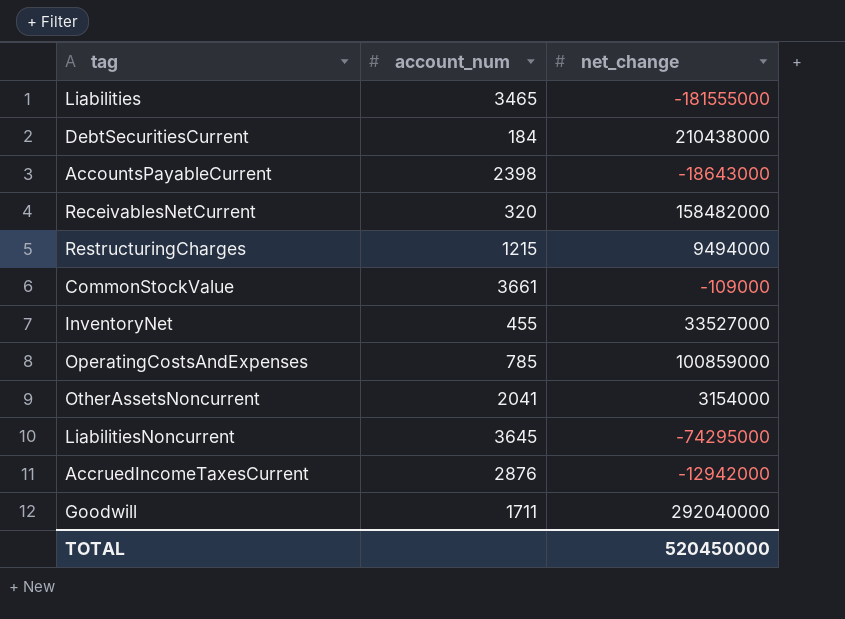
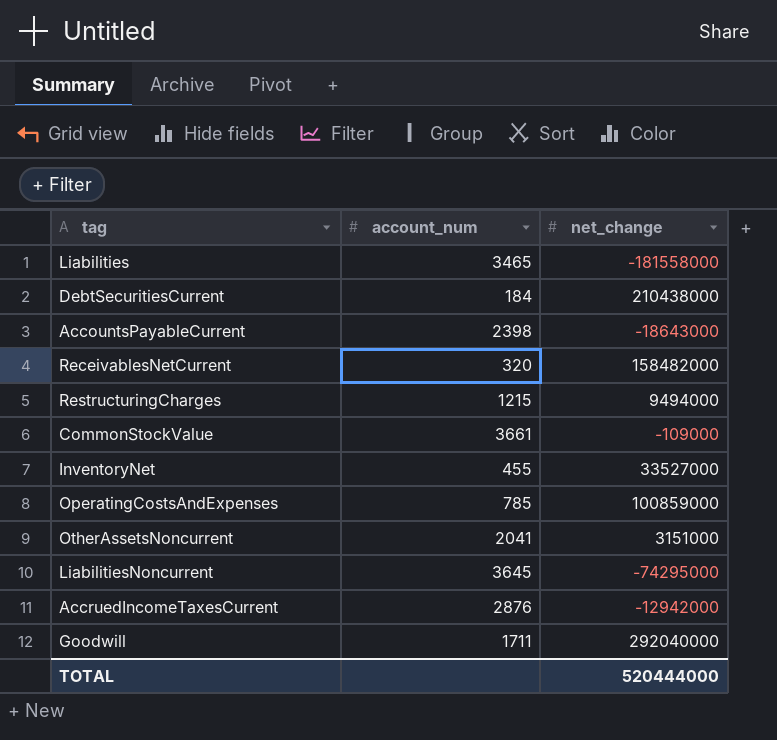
Liabilities | net_change: -181555000 -> -181558000
OtherAssetsNoncurrent | net_change: 3154000 -> 3151000
TOTAL | net_change: 520450000 -> 520444000

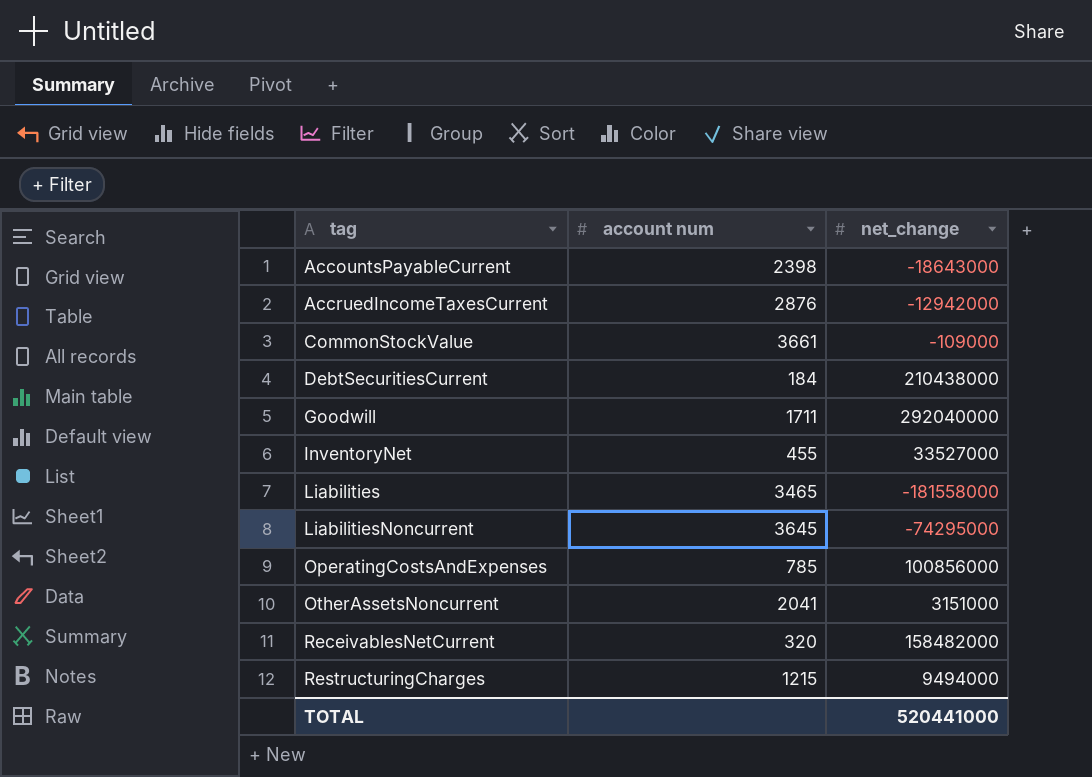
row order: none -> tag ascending
column name: account_num -> account num
OperatingCostsAndExpenses | net_change: 100859000 -> 100856000
TOTAL | net_change: 520444000 -> 520441000

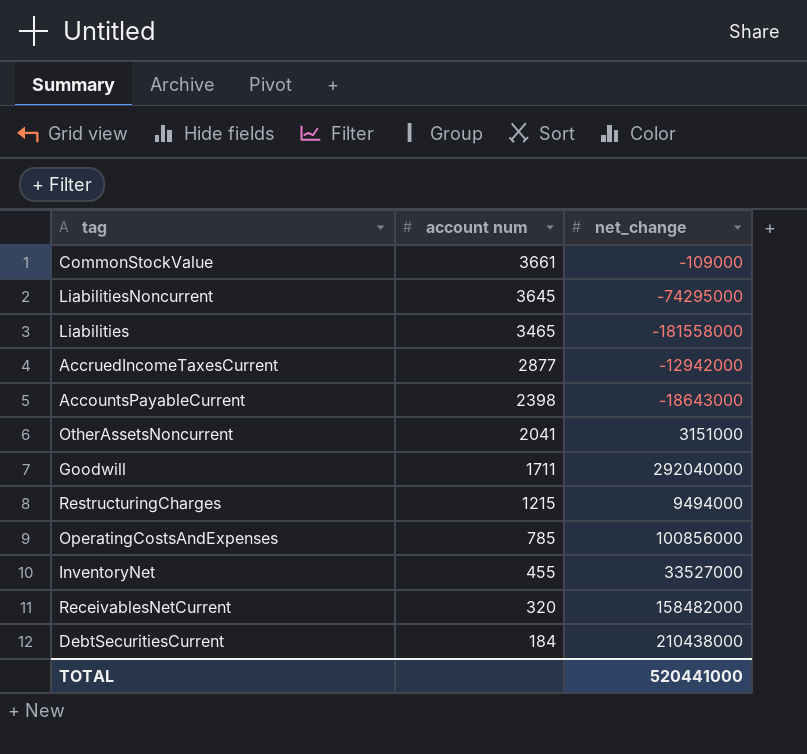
row order: tag ascending -> account num descending
AccruedIncomeTaxesCurrent | account num: 2876 -> 2877

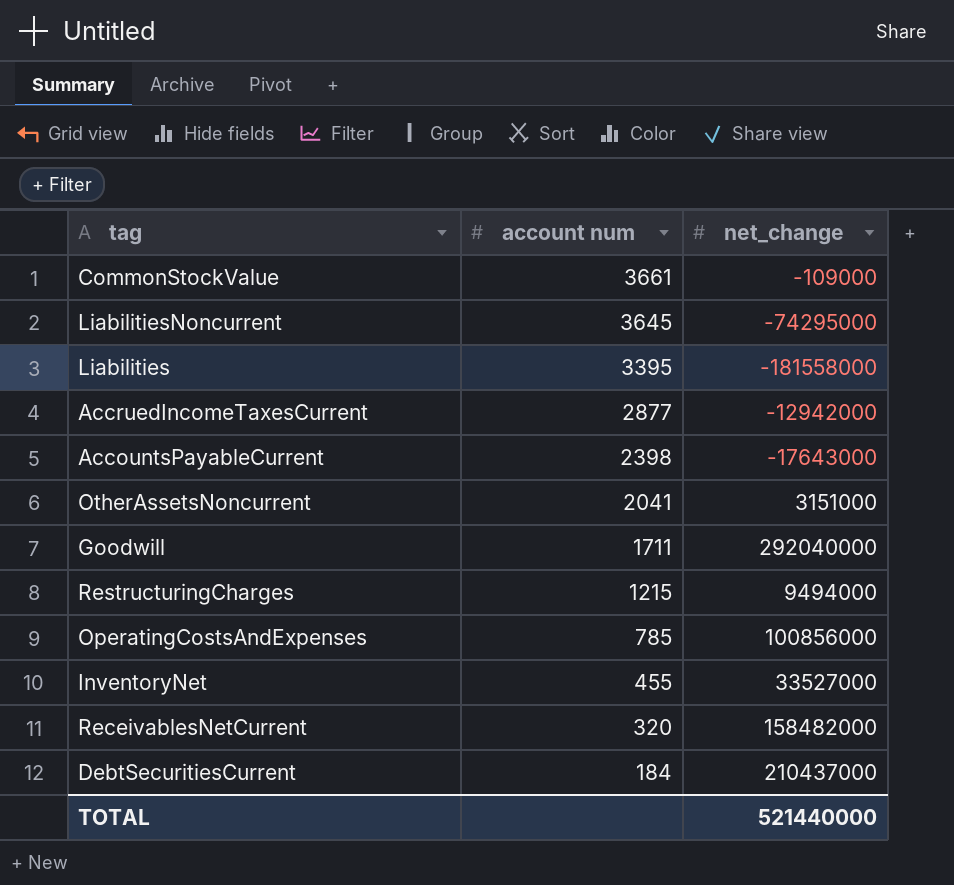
Liabilities | account num: 3465 -> 3395
AccountsPayableCurrent | net_change: -18643000 -> -17643000
DebtSecuritiesCurrent | net_change: 210438000 -> 210437000
TOTAL | net_change: 520441000 -> 521440000

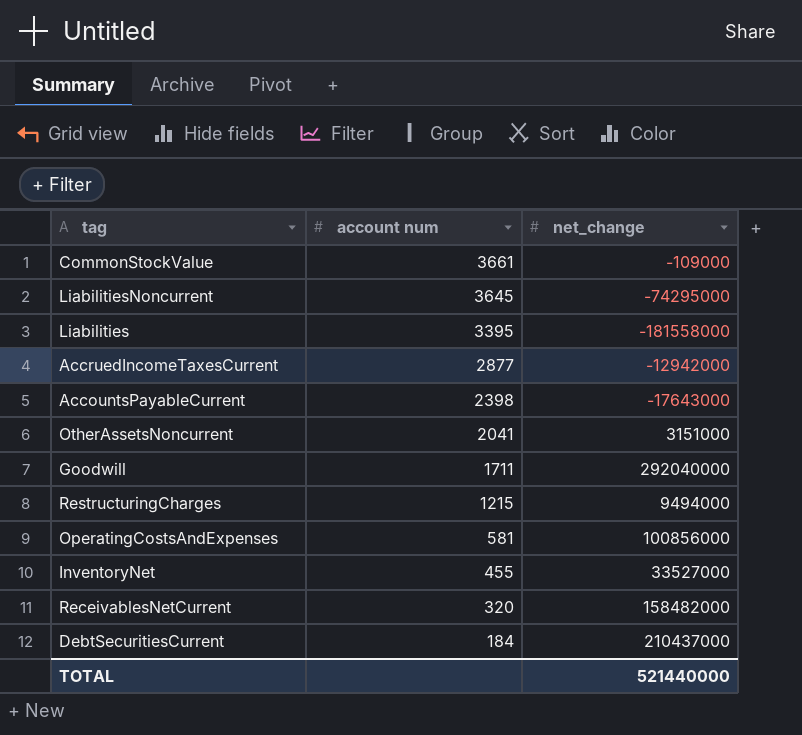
OperatingCostsAndExpenses | account num: 785 -> 581

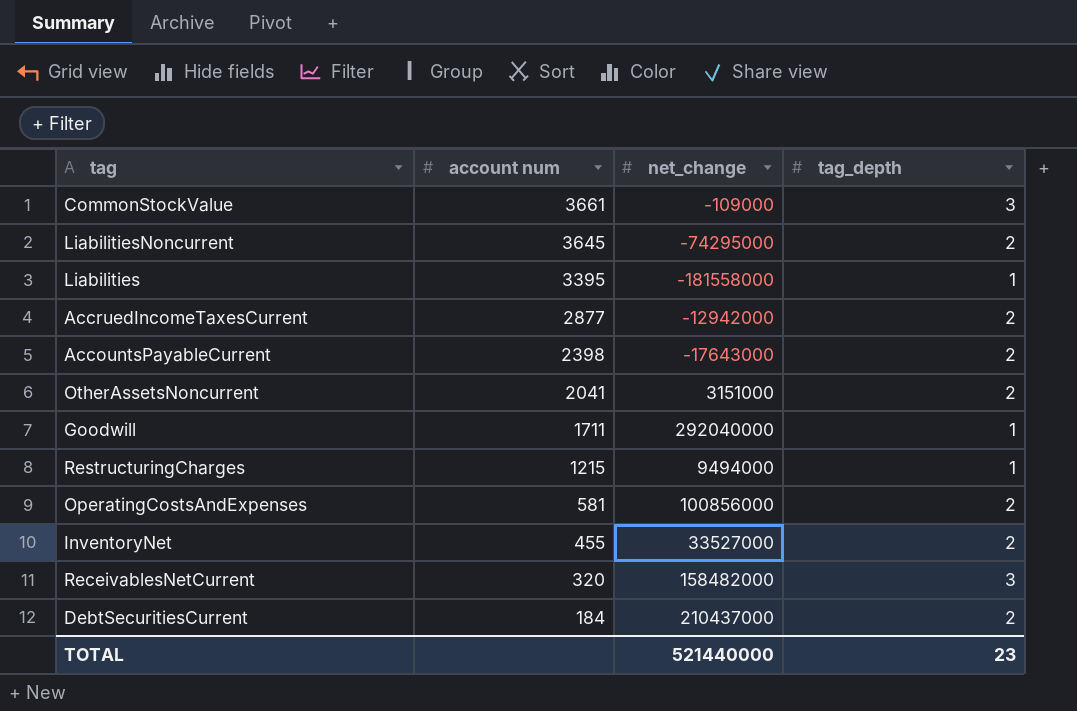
column tag_depth | position: none -> 4

